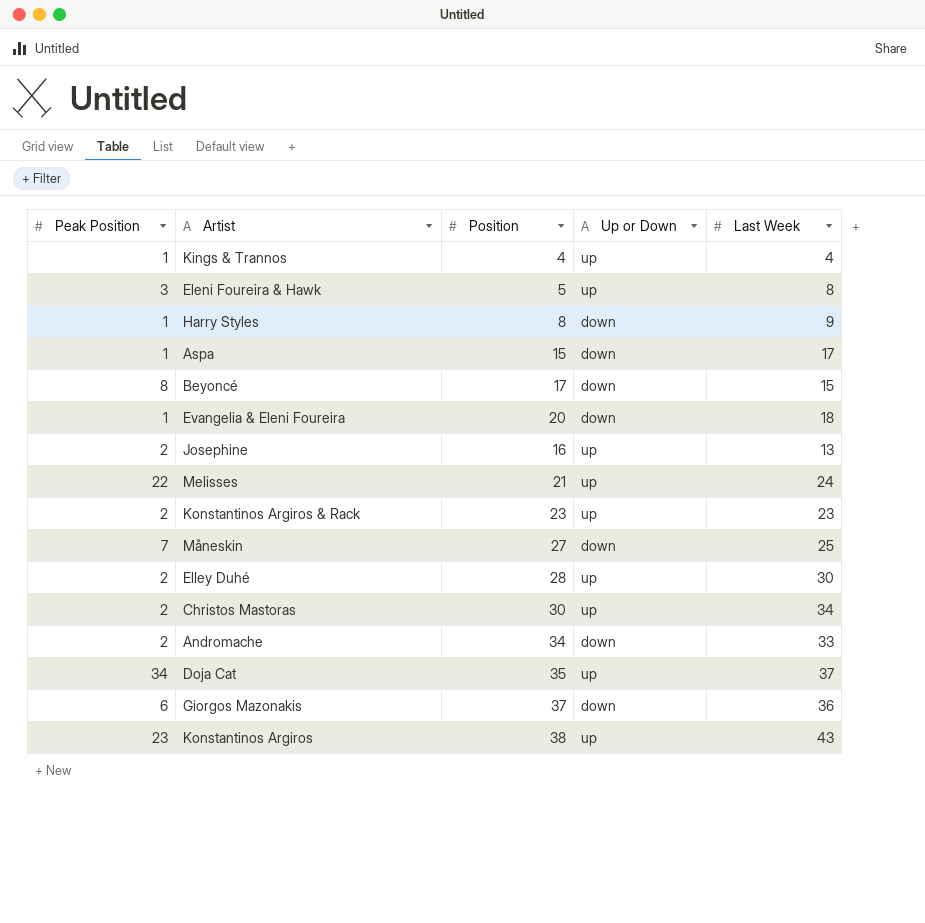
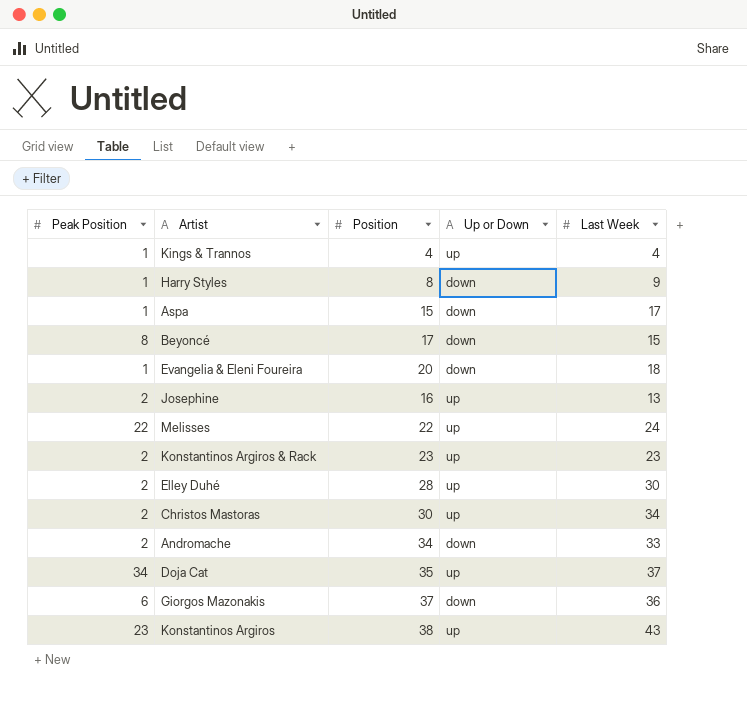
row Eleni Foureira & Hawk: 3 | 5 | up | 8 -> none
row Måneskin: 7 | 27 | down | 25 -> none
Melisses | Position: 21 -> 22

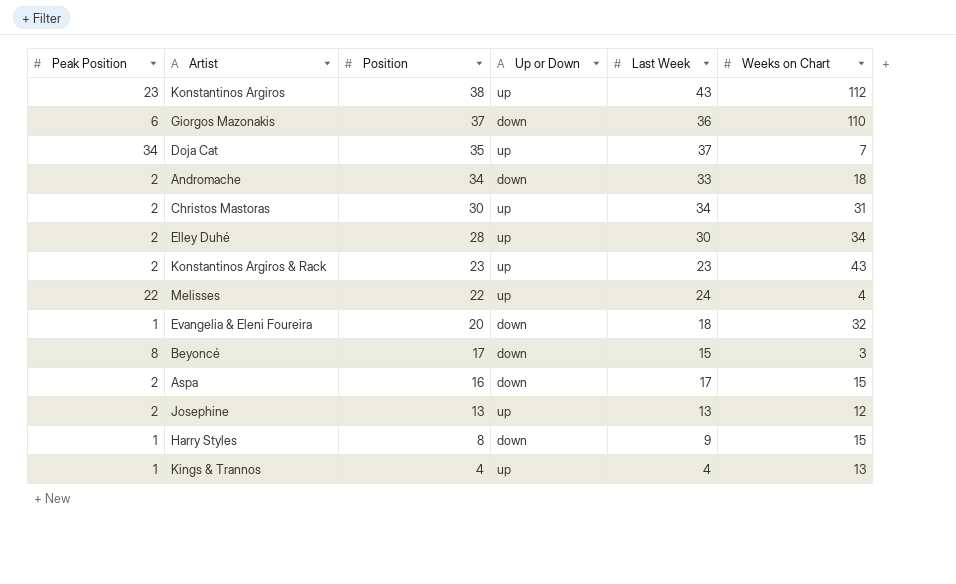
row order: none -> Position descending
column Weeks on Chart | position: none -> 6
Aspa | Peak Position: 1 -> 2
Aspa | Position: 15 -> 16
Josephine | Position: 16 -> 13

